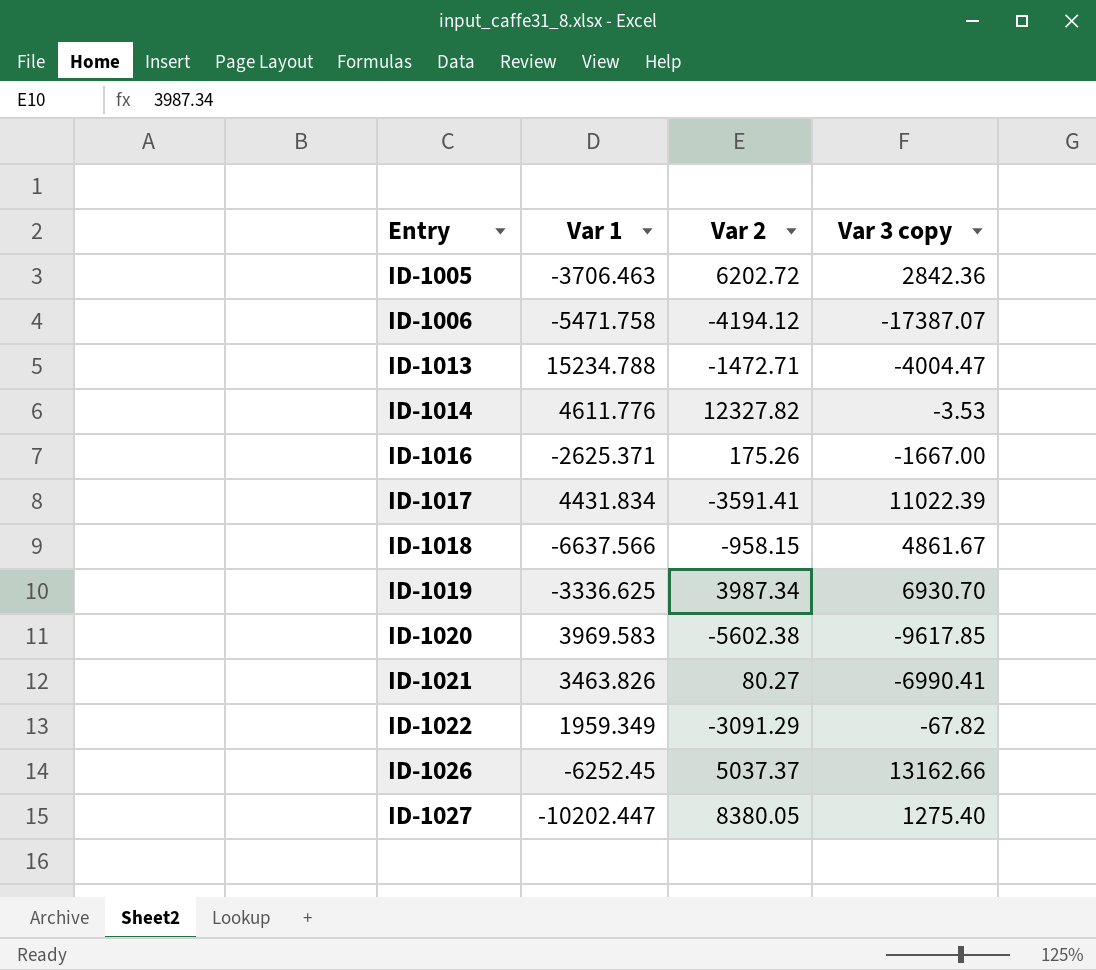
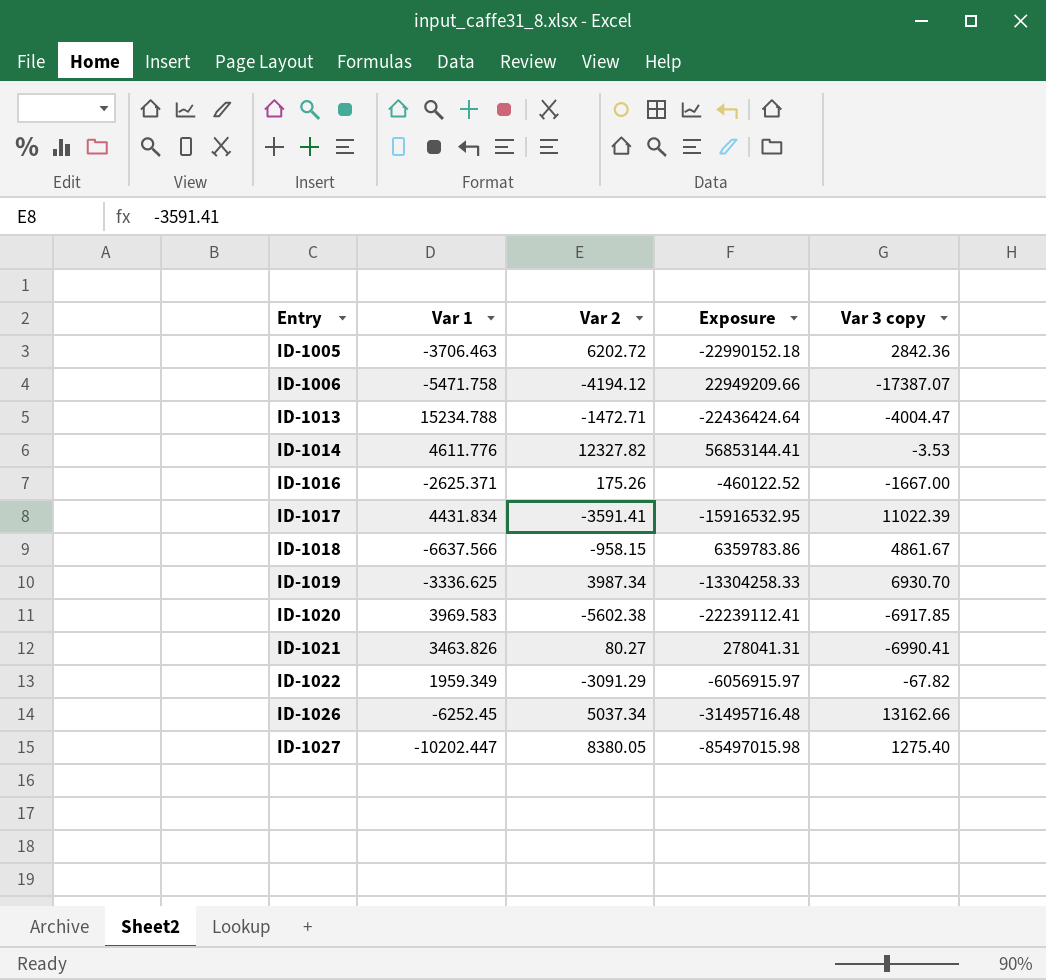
column Exposure | formula: none -> [Var 1] * [Var 2]
ID-1020 | Var 3 copy: -9617.85 -> -6917.85
ID-1026 | Var 2: 5037.37 -> 5037.34

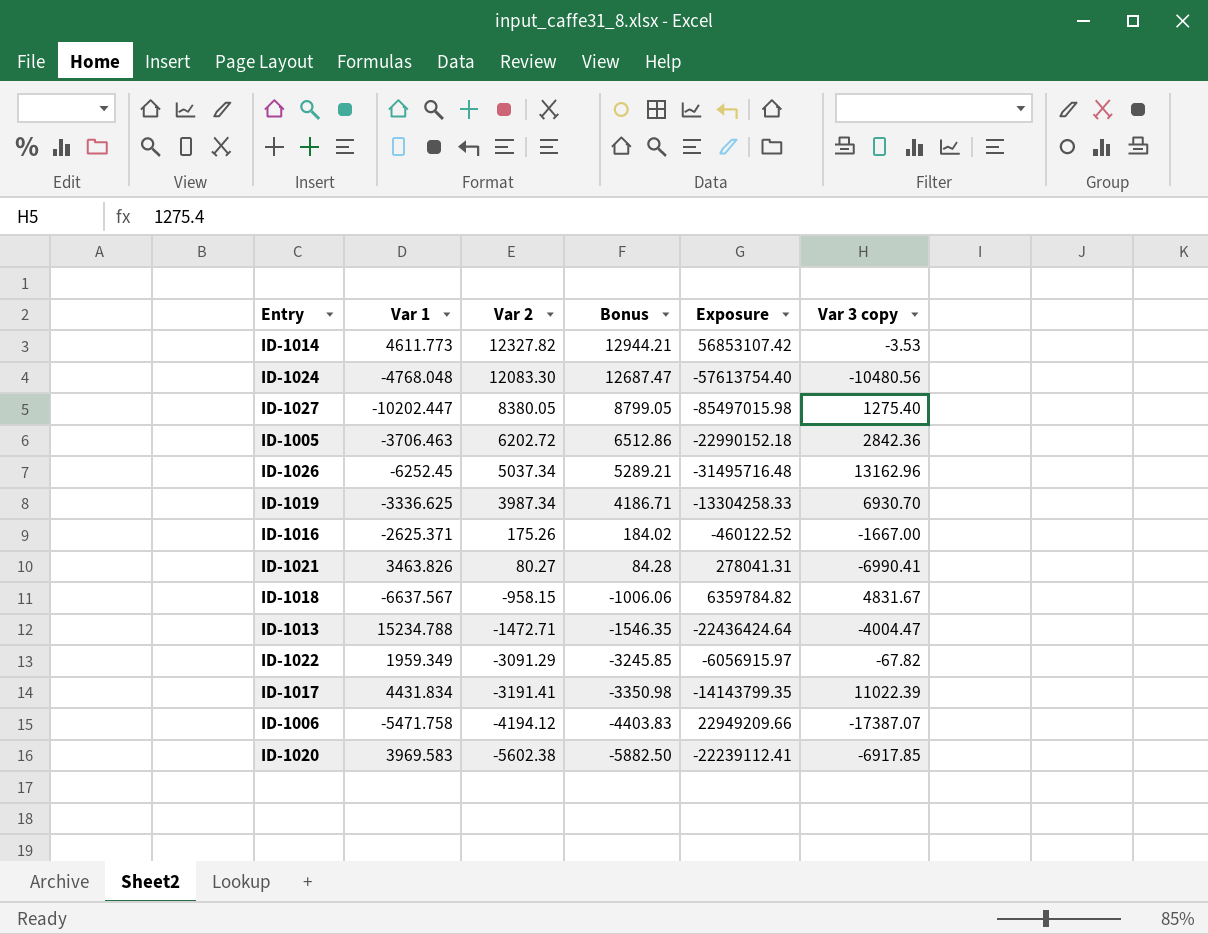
row order: Entry ascending -> Var 2 descending
column Bonus | formula: none -> [Var 2] * 1.05
ID-1014 | Var 1: 4611.776 -> 4611.773
ID-1014 | Exposure: 56853144.41 -> 56853107.42
row ID-1024: none -> -4768.048 | 12083.30 | 12687.47 | -57613754.40 | -10480.56
ID-1026 | Var 3 copy: 13162.66 -> 13162.96
ID-1018 | Var 1: -6637.566 -> -6637.567
ID-1018 | Exposure: 6359783.86 -> 6359784.82
ID-1018 | Var 3 copy: 4861.67 -> 4831.67
ID-1017 | Var 2: -3591.41 -> -3191.41
ID-1017 | Exposure: -15916532.95 -> -14143799.35

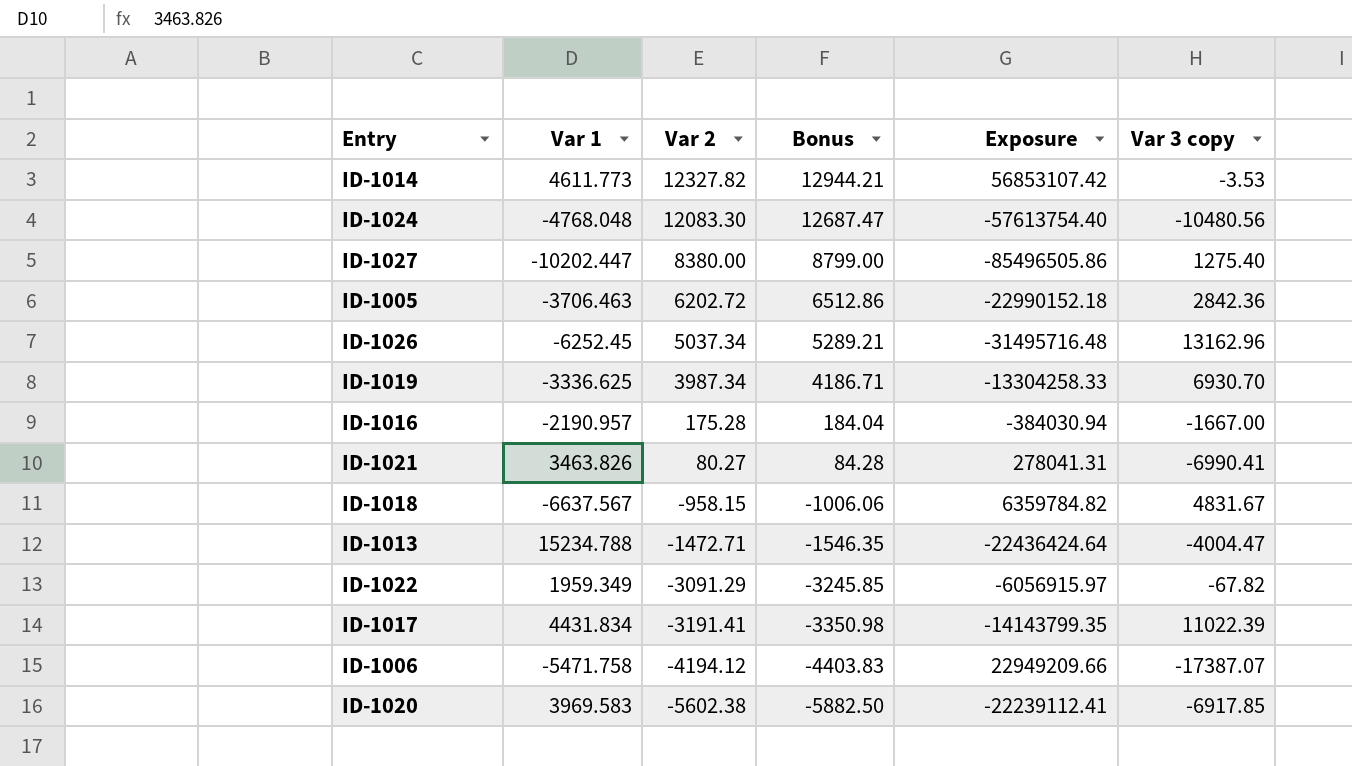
ID-1027 | Var 2: 8380.05 -> 8380.00
ID-1027 | Bonus: 8799.05 -> 8799.00
ID-1027 | Exposure: -85497015.98 -> -85496505.86
ID-1016 | Var 1: -2625.371 -> -2190.957
ID-1016 | Var 2: 175.26 -> 175.28
ID-1016 | Bonus: 184.02 -> 184.04
ID-1016 | Exposure: -460122.52 -> -384030.94

